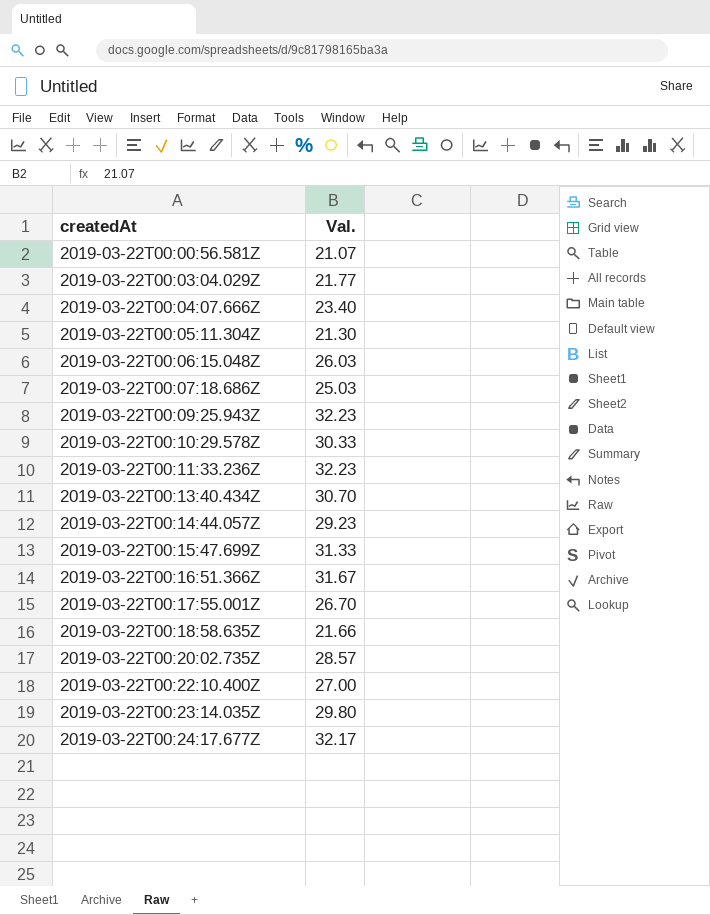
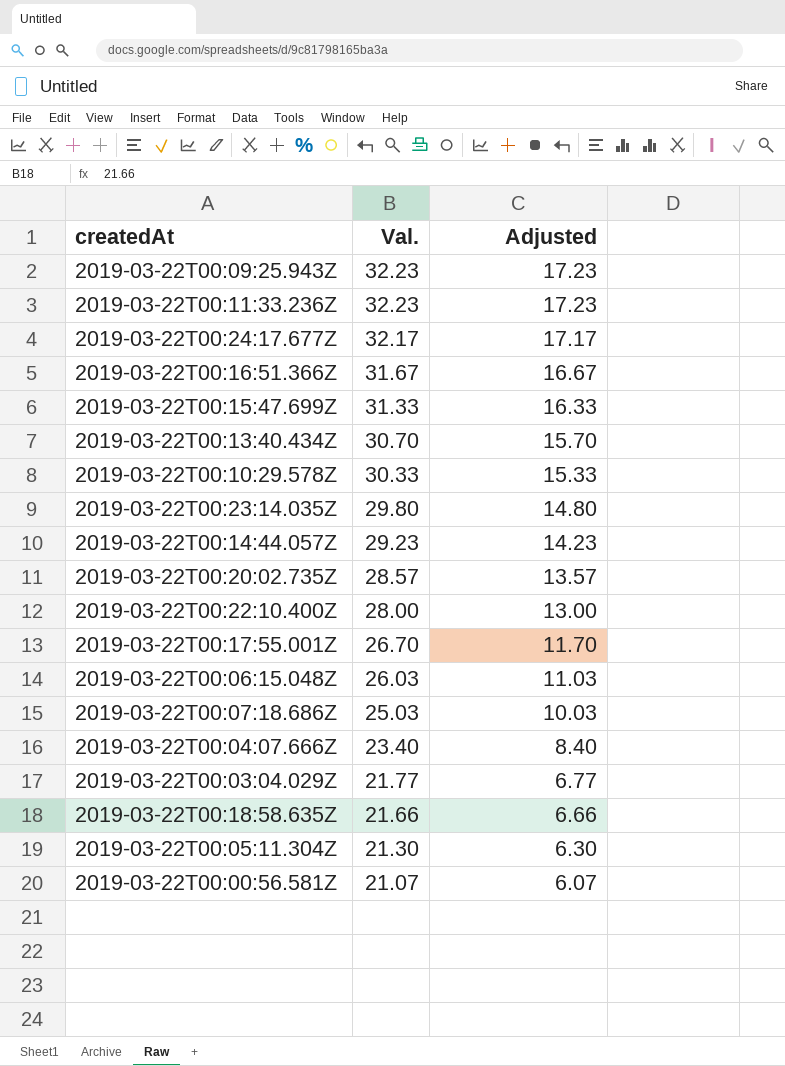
row order: createdAt ascending -> Val. descending
column Adjusted | formula: none -> [Val.] - 15
2019-03-22T00:22:10.400Z | Val.: 27.00 -> 28.00

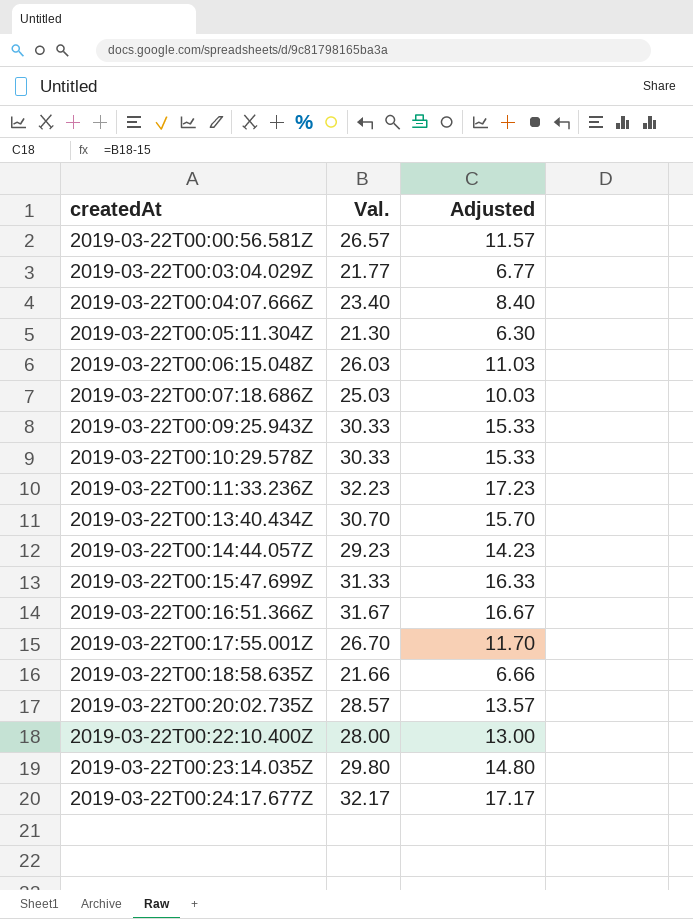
row order: Val. descending -> createdAt ascending
2019-03-22T00:00:56.581Z | Val.: 21.07 -> 26.57
2019-03-22T00:00:56.581Z | Adjusted: 6.07 -> 11.57
2019-03-22T00:09:25.943Z | Val.: 32.23 -> 30.33
2019-03-22T00:09:25.943Z | Adjusted: 17.23 -> 15.33

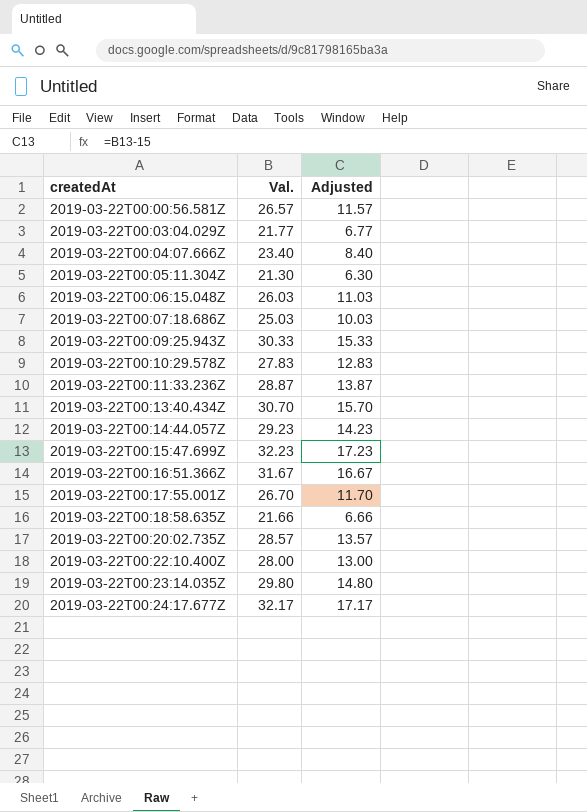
2019-03-22T00:10:29.578Z | Val.: 30.33 -> 27.83
2019-03-22T00:10:29.578Z | Adjusted: 15.33 -> 12.83
2019-03-22T00:11:33.236Z | Val.: 32.23 -> 28.87
2019-03-22T00:11:33.236Z | Adjusted: 17.23 -> 13.87
2019-03-22T00:15:47.699Z | Val.: 31.33 -> 32.23
2019-03-22T00:15:47.699Z | Adjusted: 16.33 -> 17.23

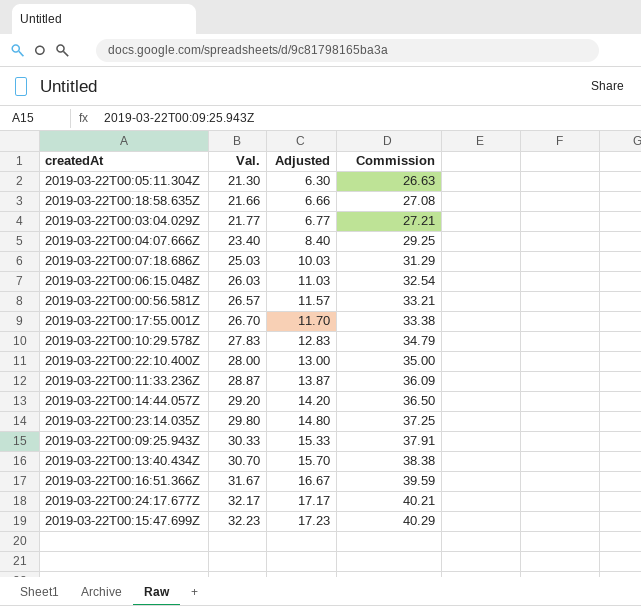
row order: createdAt ascending -> Val. ascending
column Commission | formula: none -> [Val.] * 1.25
row 2019-03-22T00:20:02.735Z: 28.57 | 13.57 -> none
2019-03-22T00:14:44.057Z | Val.: 29.23 -> 29.20
2019-03-22T00:14:44.057Z | Adjusted: 14.23 -> 14.20

